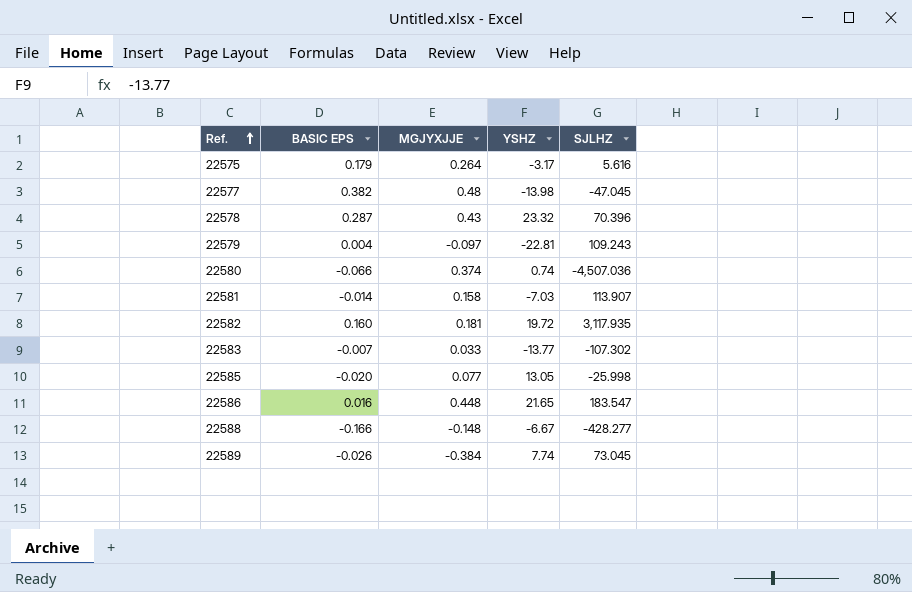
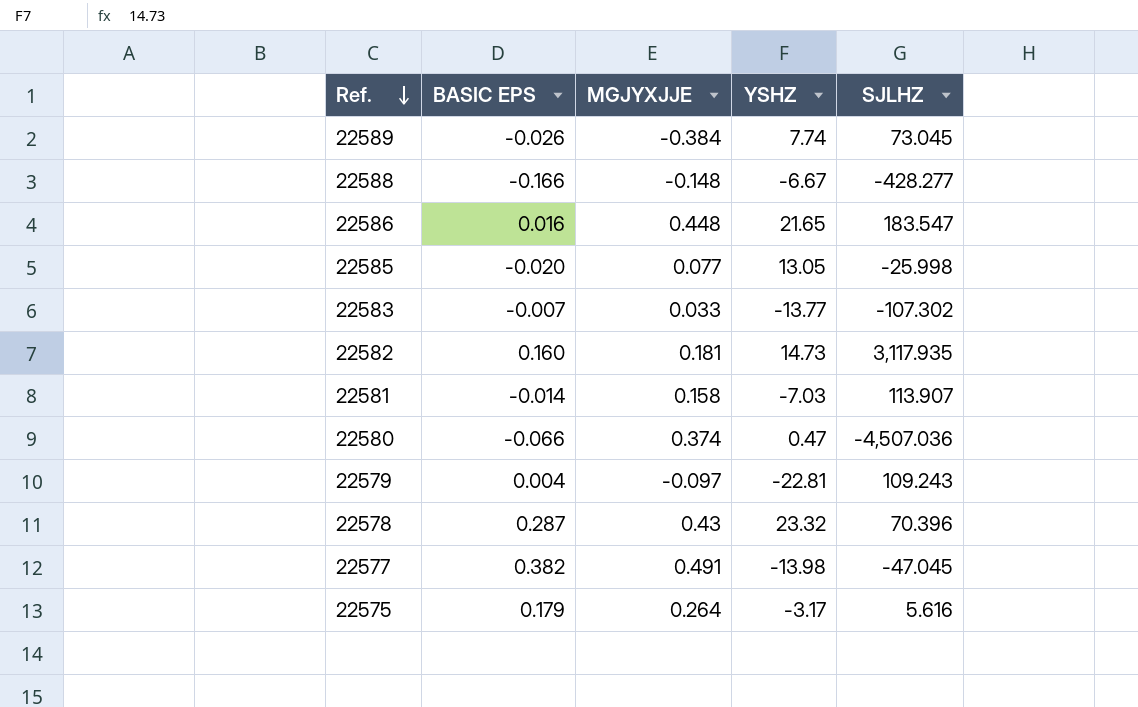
row order: Ref. ascending -> Ref. descending
22582 | YSHZ: 19.72 -> 14.73
22580 | YSHZ: 0.74 -> 0.47
22577 | MGJYXJJE: 0.48 -> 0.491

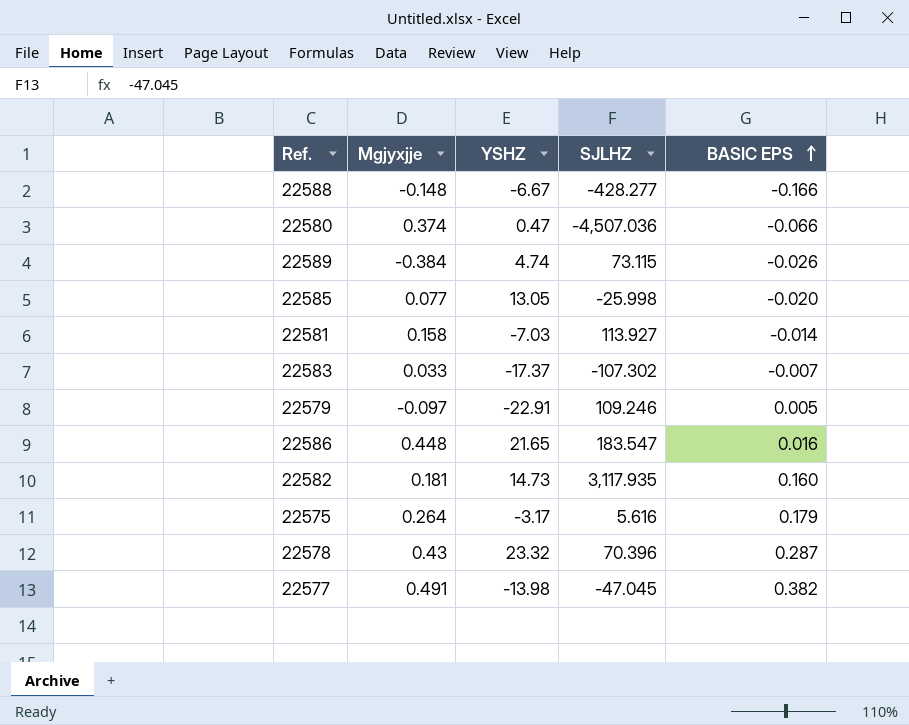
row order: Ref. descending -> BASIC EPS ascending
column name: MGJYXJJE -> Mgjyxjje
column BASIC EPS | position: 2 -> 5
22589 | YSHZ: 7.74 -> 4.74
22589 | SJLHZ: 73.045 -> 73.115
22581 | SJLHZ: 113.907 -> 113.927
22583 | YSHZ: -13.77 -> -17.37
22579 | YSHZ: -22.81 -> -22.91
22579 | SJLHZ: 109.243 -> 109.246
22579 | BASIC EPS: 0.004 -> 0.005

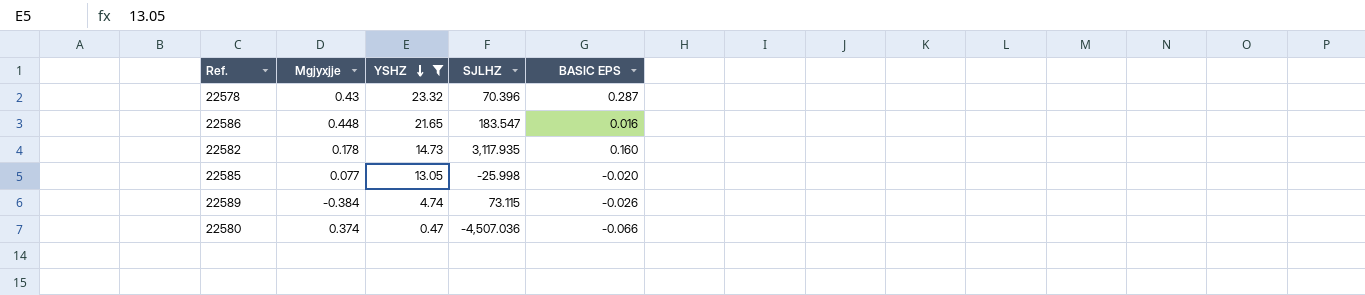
filter: none -> YSHZ >= 0.47
row order: BASIC EPS ascending -> YSHZ descending
22582 | Mgjyxjje: 0.181 -> 0.178

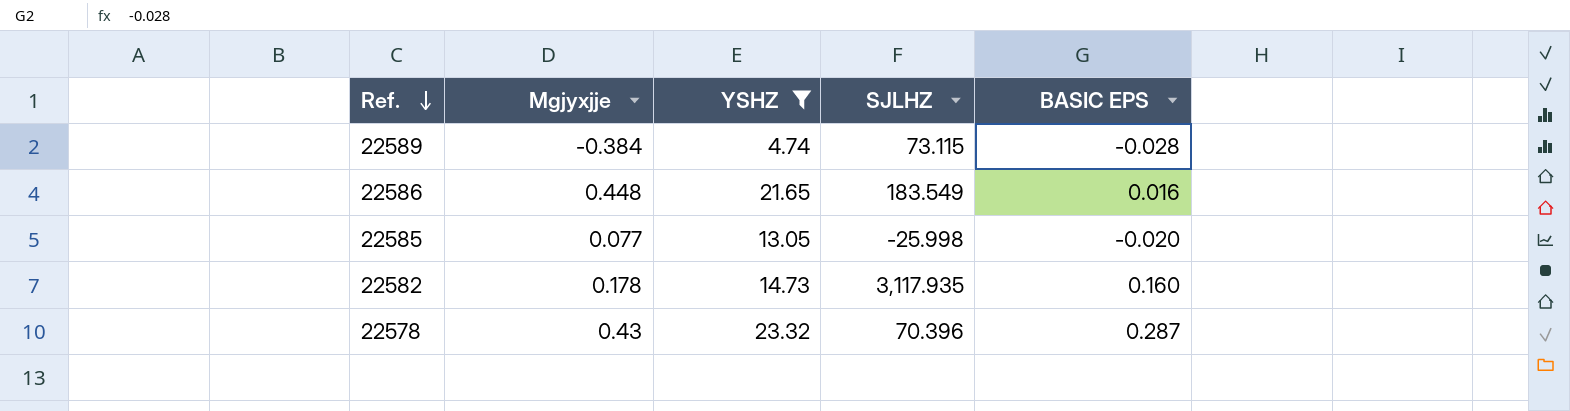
row order: YSHZ descending -> Ref. descending
row 22580: 0.374 | 0.47 | -4,507.036 | -0.066 -> none
22589 | BASIC EPS: -0.026 -> -0.028
22586 | SJLHZ: 183.547 -> 183.549

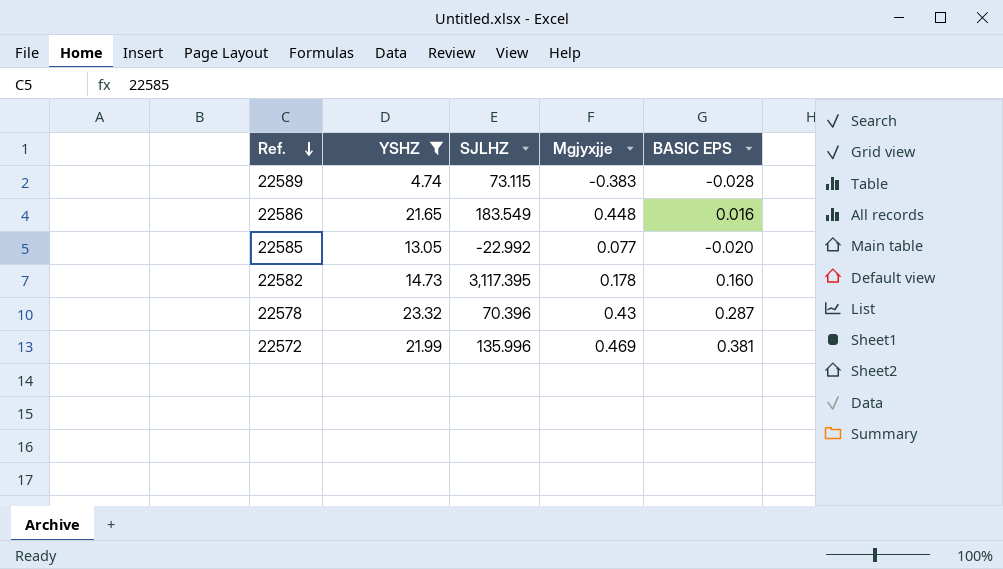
column Mgjyxjje | position: 2 -> 4
22589 | Mgjyxjje: -0.384 -> -0.383
22585 | SJLHZ: -25.998 -> -22.992
22582 | SJLHZ: 3,117.935 -> 3,117.395
row 22572: none -> 21.99 | 135.996 | 0.469 | 0.381

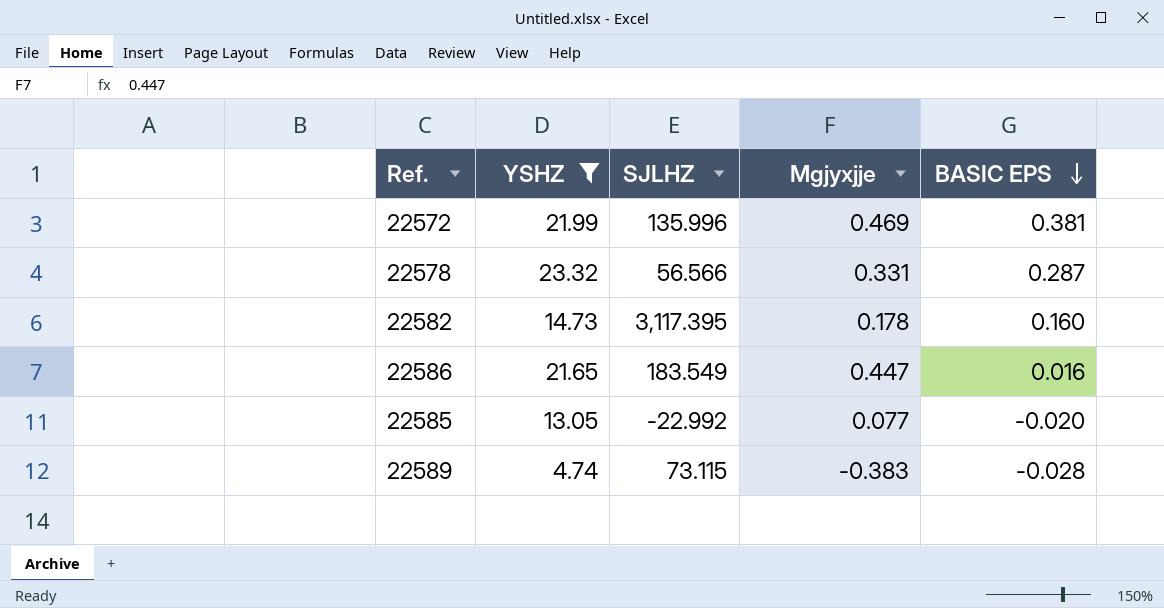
row order: Ref. descending -> BASIC EPS descending
22578 | SJLHZ: 70.396 -> 56.566
22578 | Mgjyxjje: 0.43 -> 0.331
22586 | Mgjyxjje: 0.448 -> 0.447

